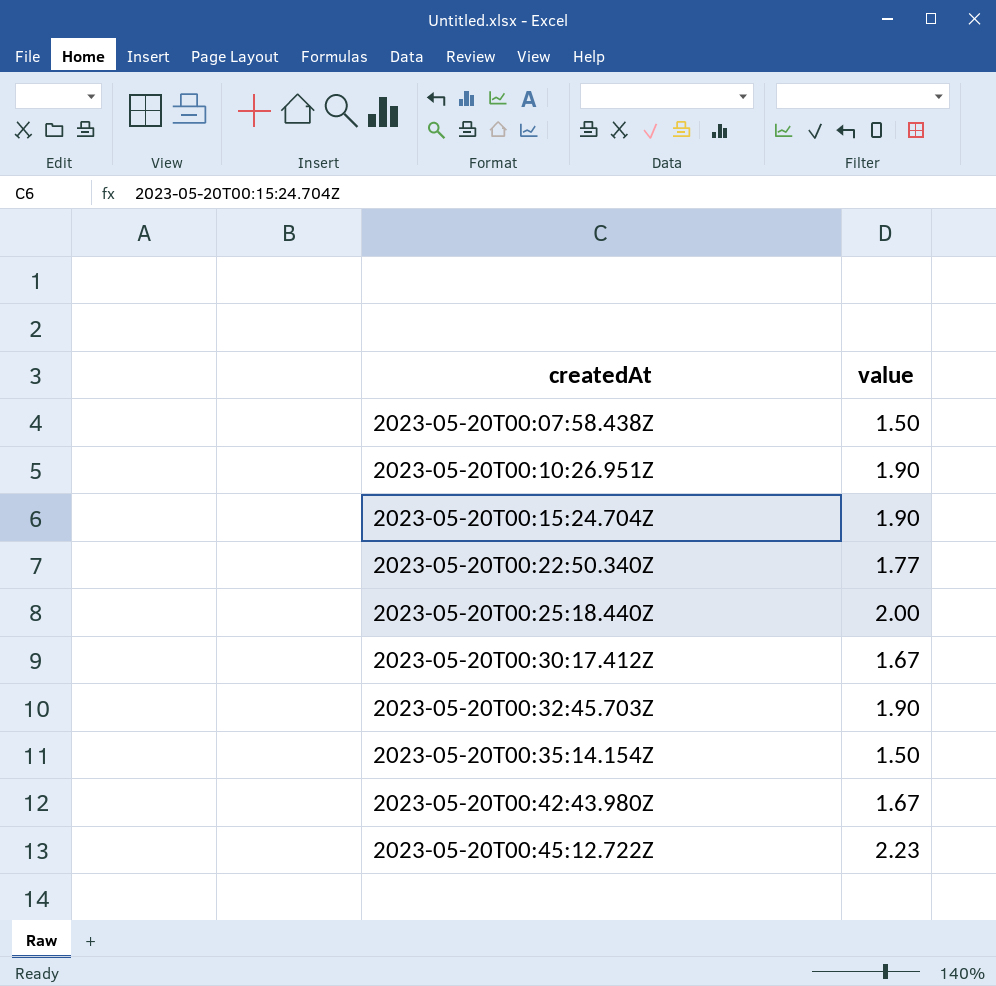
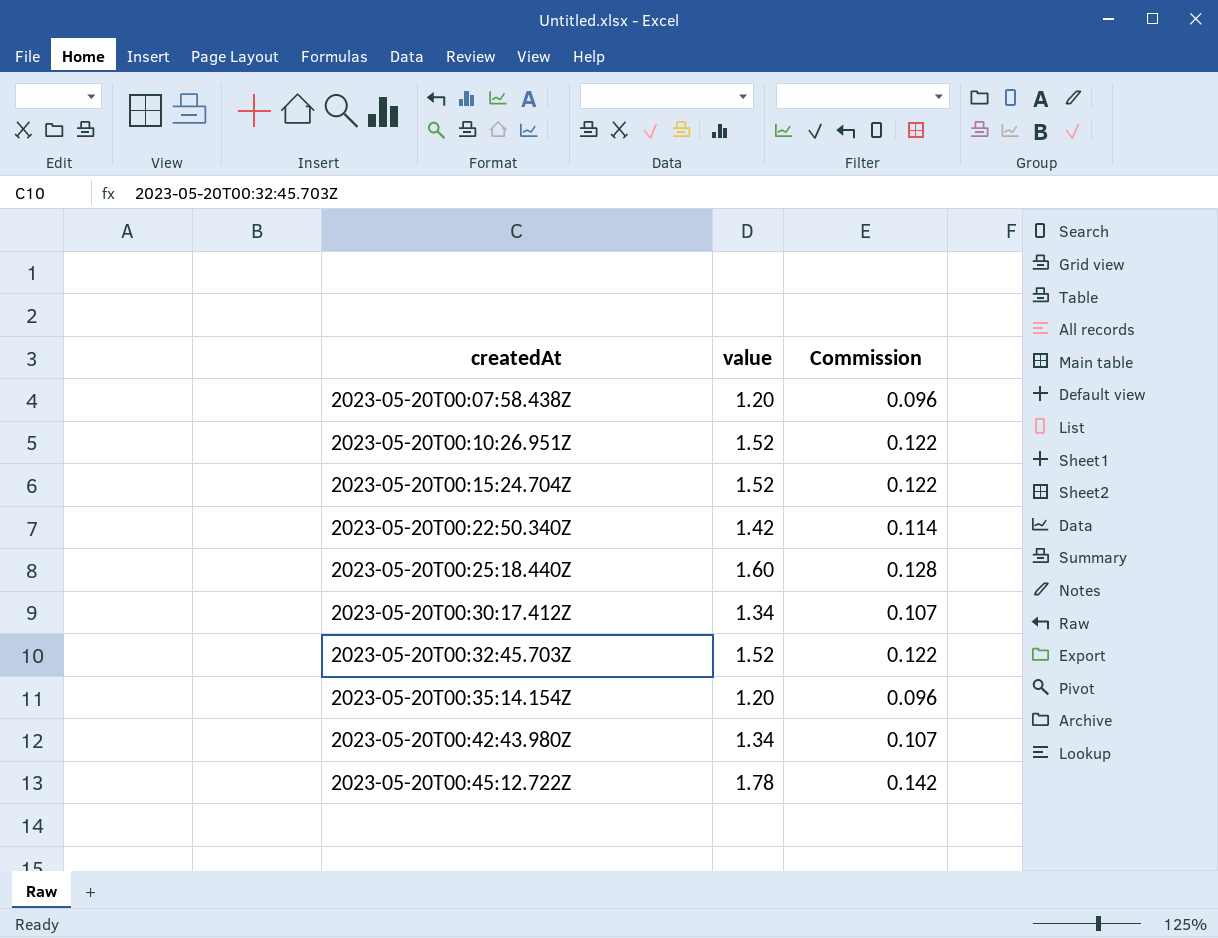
column Commission | formula: none -> [value] * 0.08
2023-05-20T00:07:58.438Z | value: 1.50 -> 1.20
2023-05-20T00:10:26.951Z | value: 1.90 -> 1.52
2023-05-20T00:15:24.704Z | value: 1.90 -> 1.52
2023-05-20T00:22:50.340Z | value: 1.77 -> 1.42
2023-05-20T00:25:18.440Z | value: 2.00 -> 1.60
2023-05-20T00:30:17.412Z | value: 1.67 -> 1.34
2023-05-20T00:32:45.703Z | value: 1.90 -> 1.52
2023-05-20T00:35:14.154Z | value: 1.50 -> 1.20
2023-05-20T00:42:43.980Z | value: 1.67 -> 1.34
2023-05-20T00:45:12.722Z | value: 2.23 -> 1.78

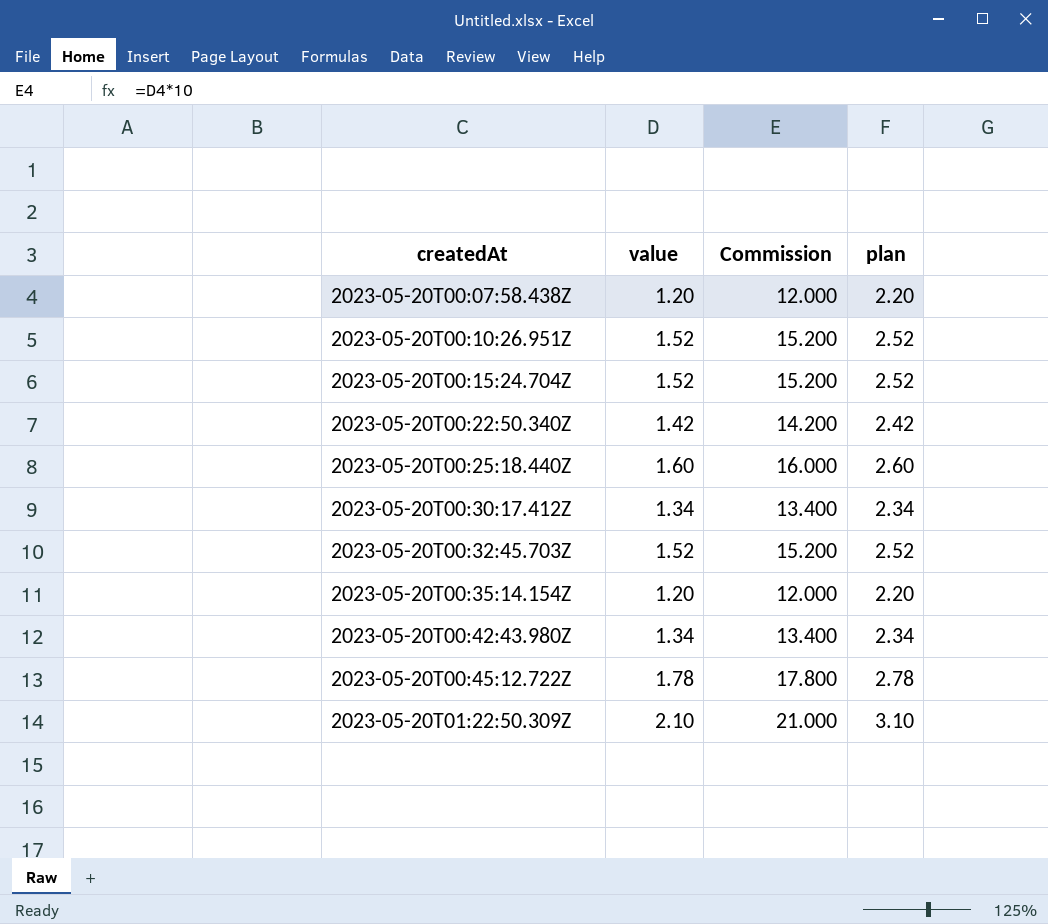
column Commission | formula: [value] * 0.08 -> [value] * 10
column plan | formula: none -> [value] + 1
row 2023-05-20T01:22:50.309Z: none -> 2.10 | 21.000 | 3.10

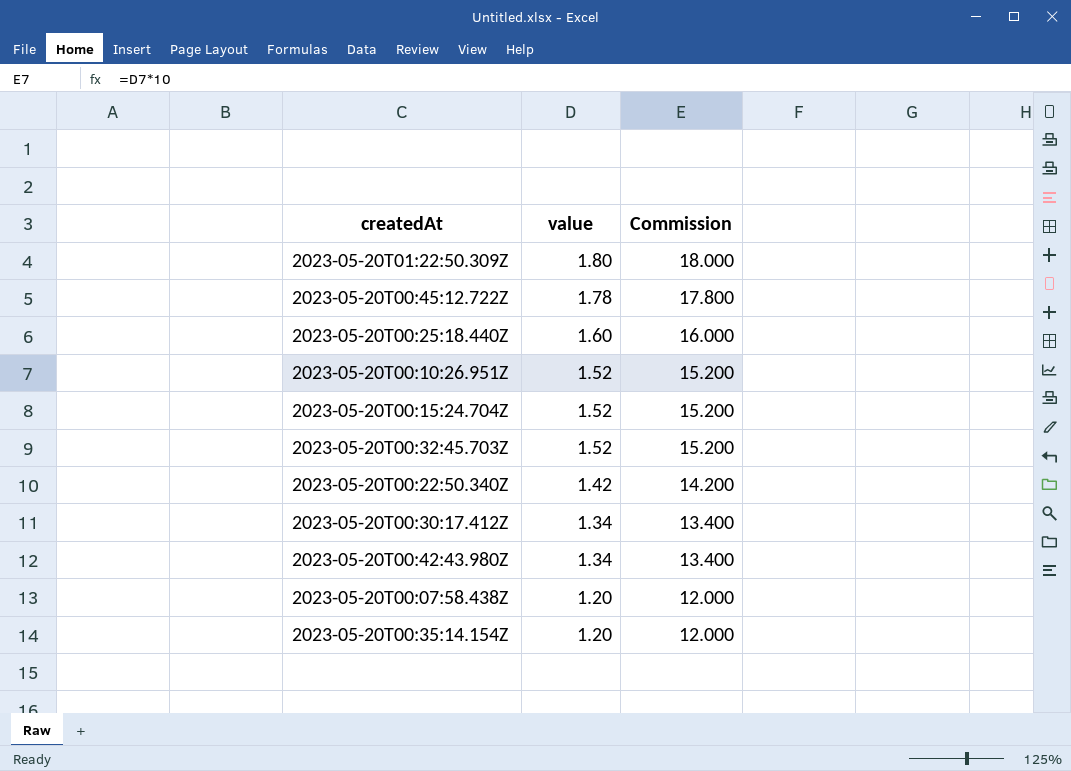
row order: createdAt ascending -> value descending
column plan | formula: [value] + 1 -> none
2023-05-20T01:22:50.309Z | value: 2.10 -> 1.80
2023-05-20T01:22:50.309Z | Commission: 21.000 -> 18.000

